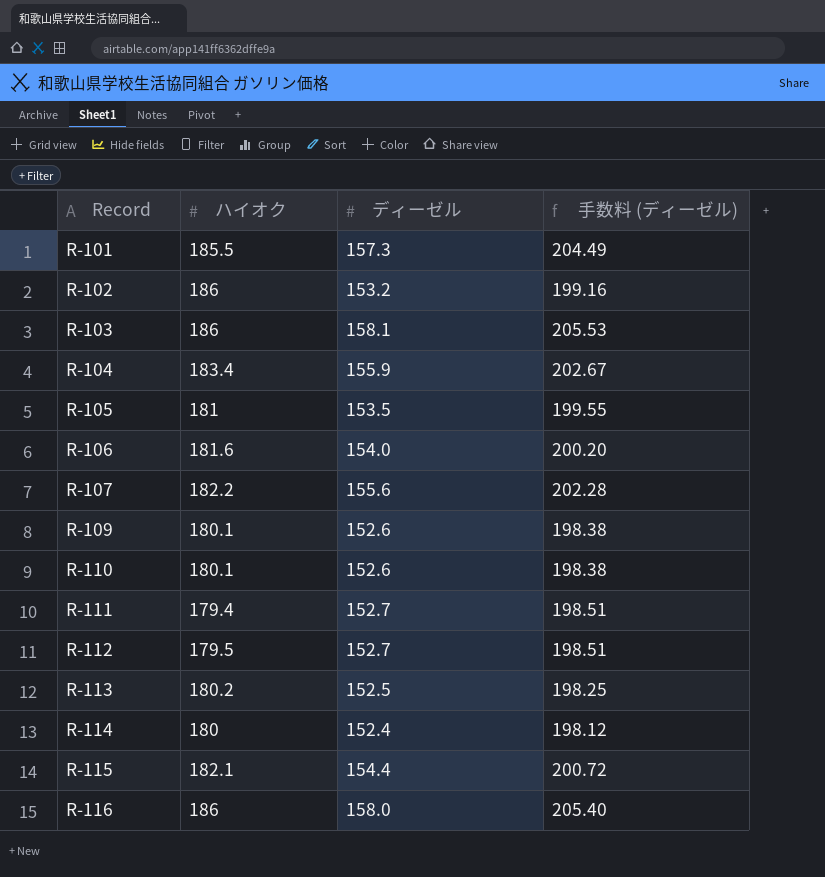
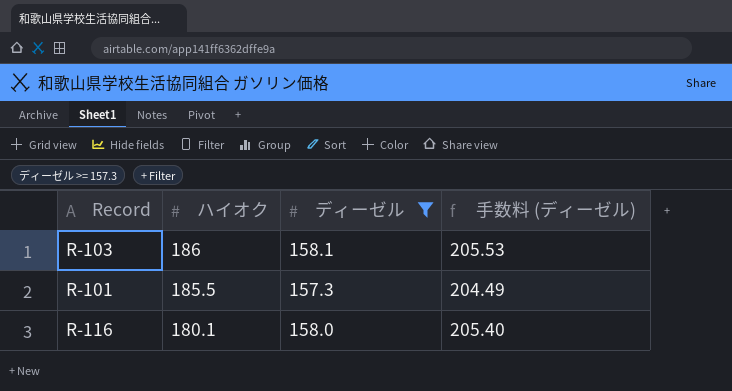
filter: none -> ディーゼル >= 157.3
row order: Record ascending -> ハイオク descending
R-116 | ハイオク: 186 -> 180.1

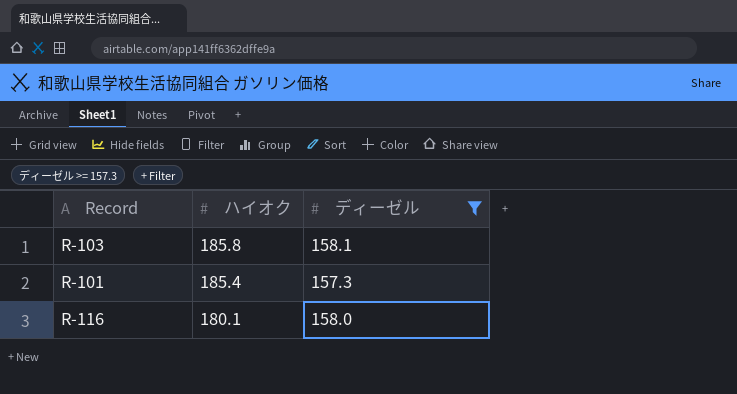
column 手数料 (ディーゼル) | formula: [ディーゼル] * 1.3 -> none
R-103 | ハイオク: 186 -> 185.8
R-101 | ハイオク: 185.5 -> 185.4

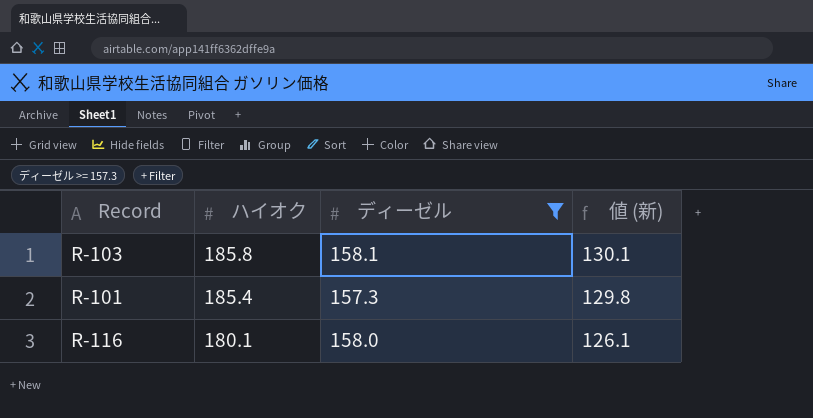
column 値 (新) | formula: none -> [ハイオク] * 0.7

